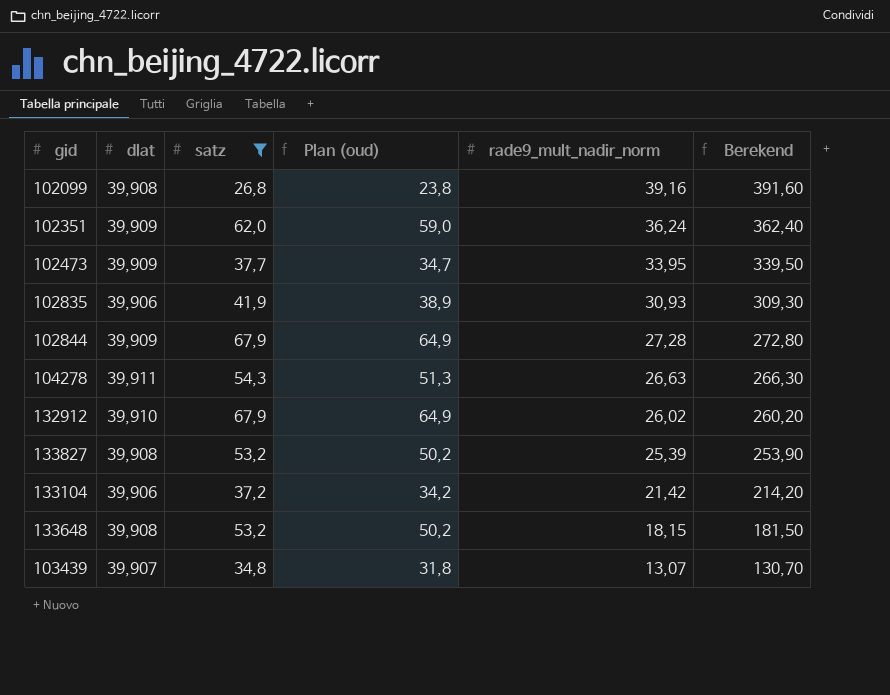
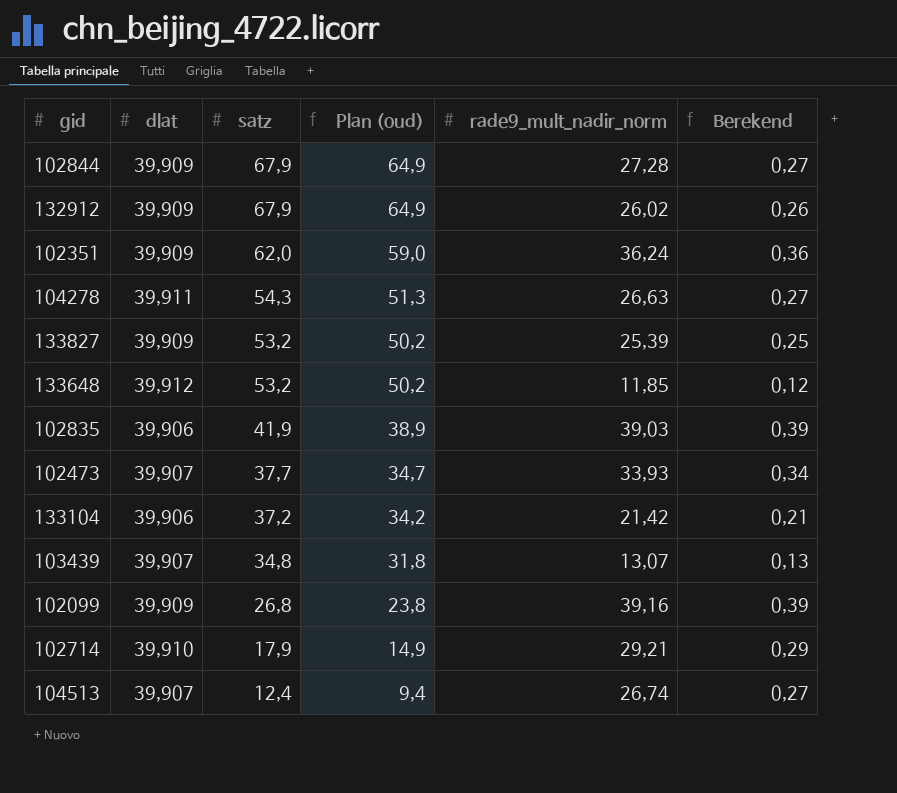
filter: satz >= 26,8 -> none
row order: rade9_mult_nadir_norm descending -> satz descending
column Berekend | formula: [rade9_mult_nadir_norm] * 10 -> [rade9_mult_nadir_norm] * 0,01
132912 | dlat: 39,910 -> 39,909
133827 | dlat: 39,908 -> 39,909
133648 | dlat: 39,908 -> 39,912
133648 | rade9_mult_nadir_norm: 18,15 -> 11,85
102835 | rade9_mult_nadir_norm: 30,93 -> 39,03
102473 | dlat: 39,909 -> 39,907
102473 | rade9_mult_nadir_norm: 33,95 -> 33,93
102099 | dlat: 39,908 -> 39,909

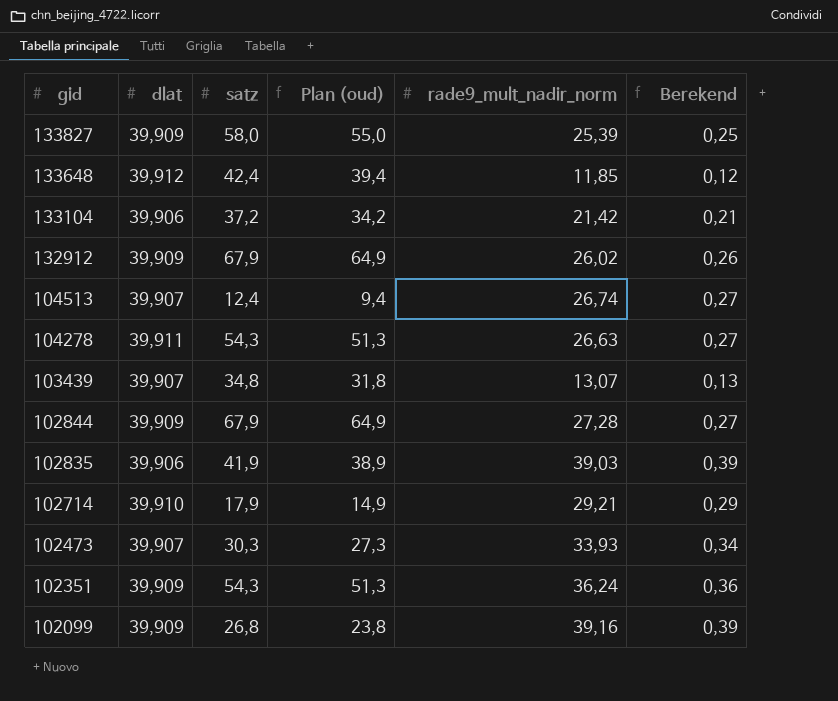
row order: satz descending -> gid descending
133827 | satz: 53,2 -> 58,0
133827 | Plan (oud): 50,2 -> 55,0
133648 | satz: 53,2 -> 42,4
133648 | Plan (oud): 50,2 -> 39,4
102473 | satz: 37,7 -> 30,3
102473 | Plan (oud): 34,7 -> 27,3
102351 | satz: 62,0 -> 54,3
102351 | Plan (oud): 59,0 -> 51,3

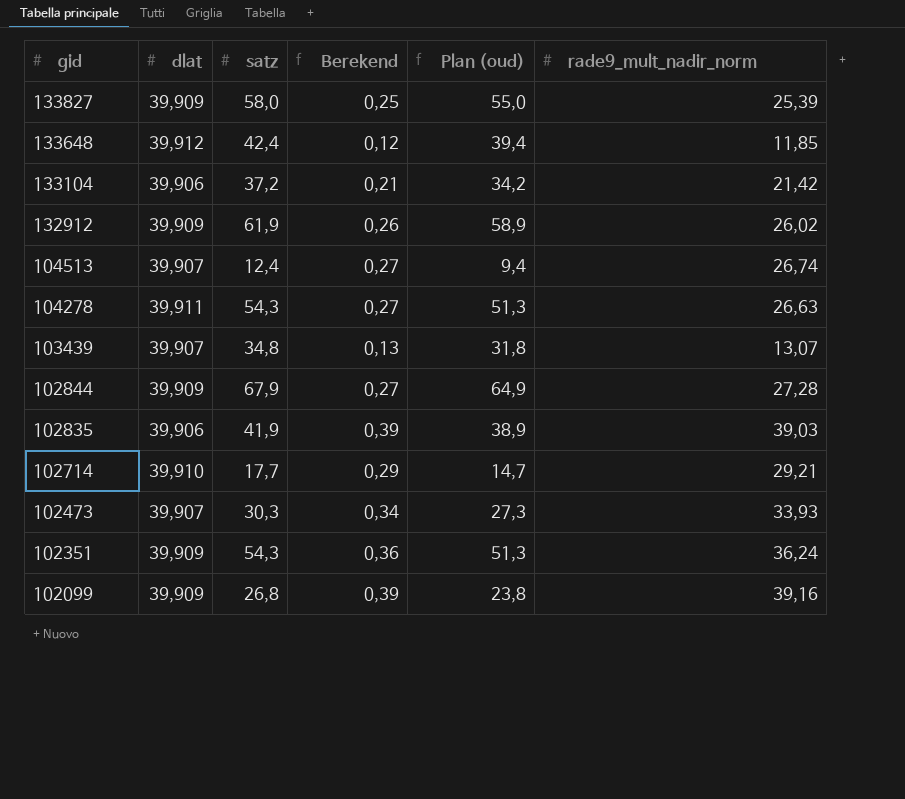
column Berekend | position: 6 -> 4
132912 | satz: 67,9 -> 61,9
132912 | Plan (oud): 64,9 -> 58,9
102714 | satz: 17,9 -> 17,7
102714 | Plan (oud): 14,9 -> 14,7

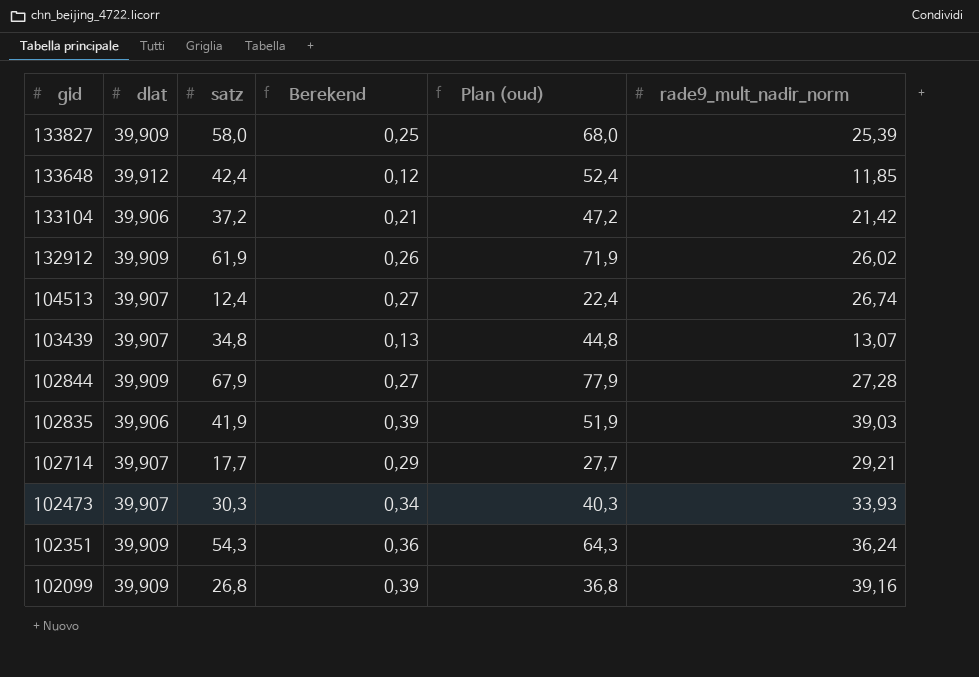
column Plan (oud) | formula: [satz] - 3 -> [satz] + 10
row 104278: 39,911 | 54,3 | 0,27 | 51,3 | 26,63 -> none
102714 | dlat: 39,910 -> 39,907

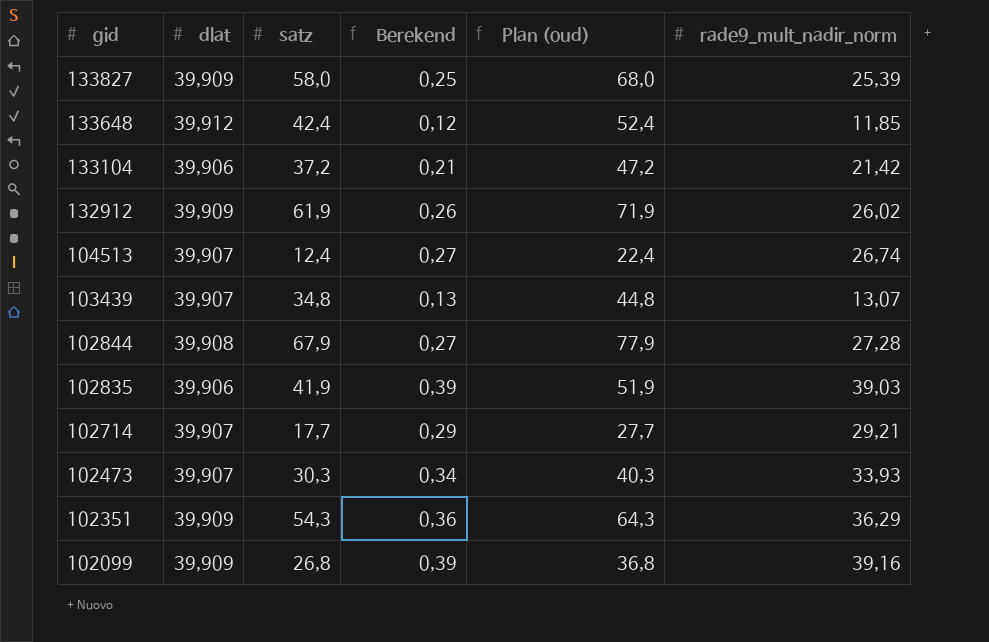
102844 | dlat: 39,909 -> 39,908
102351 | rade9_mult_nadir_norm: 36,24 -> 36,29

